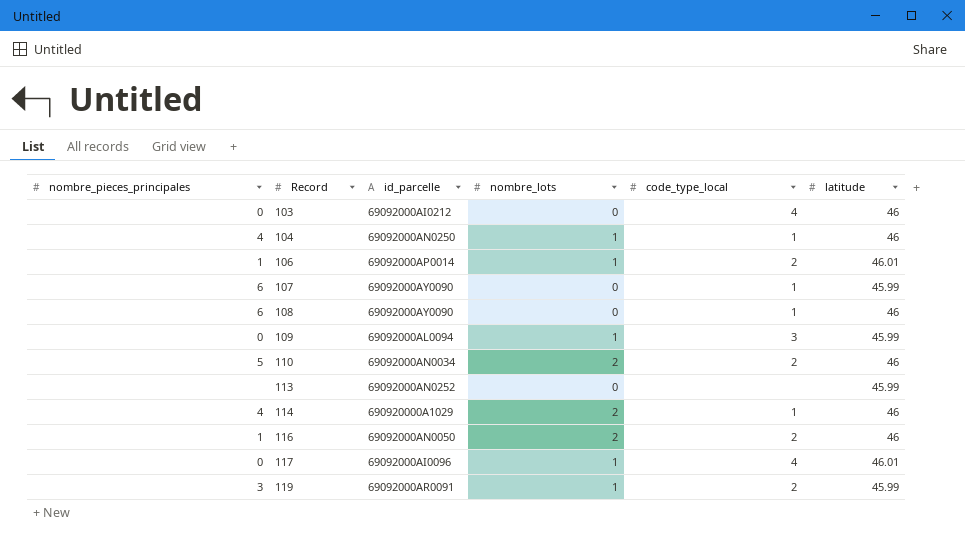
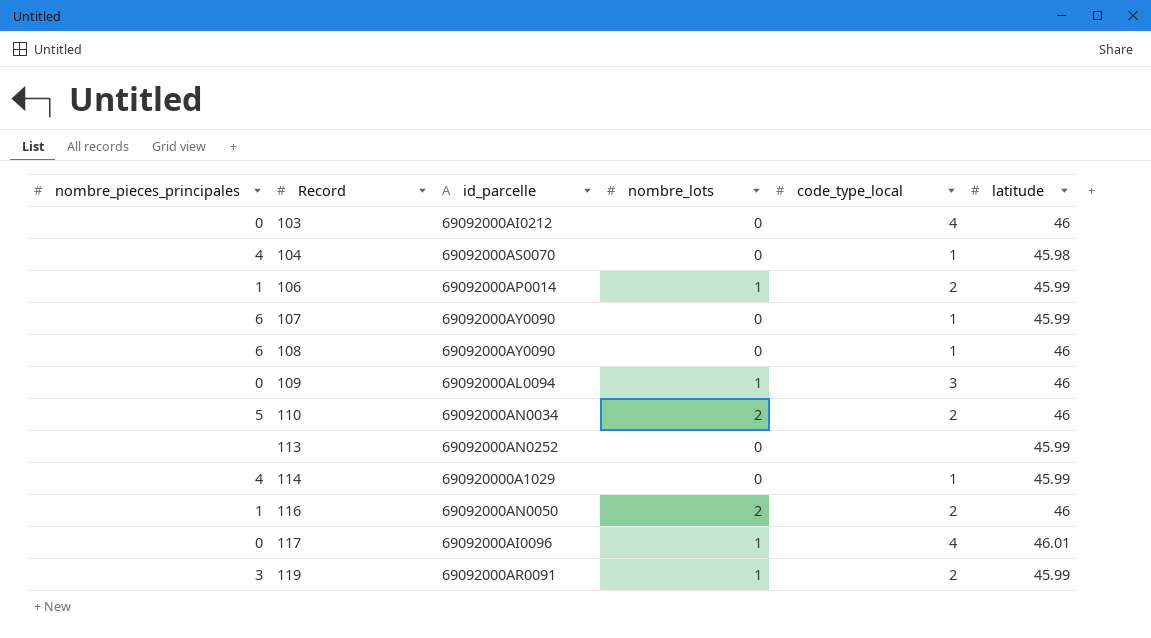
104 | id_parcelle: 69092000AN0250 -> 69092000AS0070
104 | nombre_lots: 1 -> 0
104 | latitude: 46 -> 45.98
106 | latitude: 46.01 -> 45.99
109 | latitude: 45.99 -> 46
114 | nombre_lots: 2 -> 0
114 | latitude: 46 -> 45.99

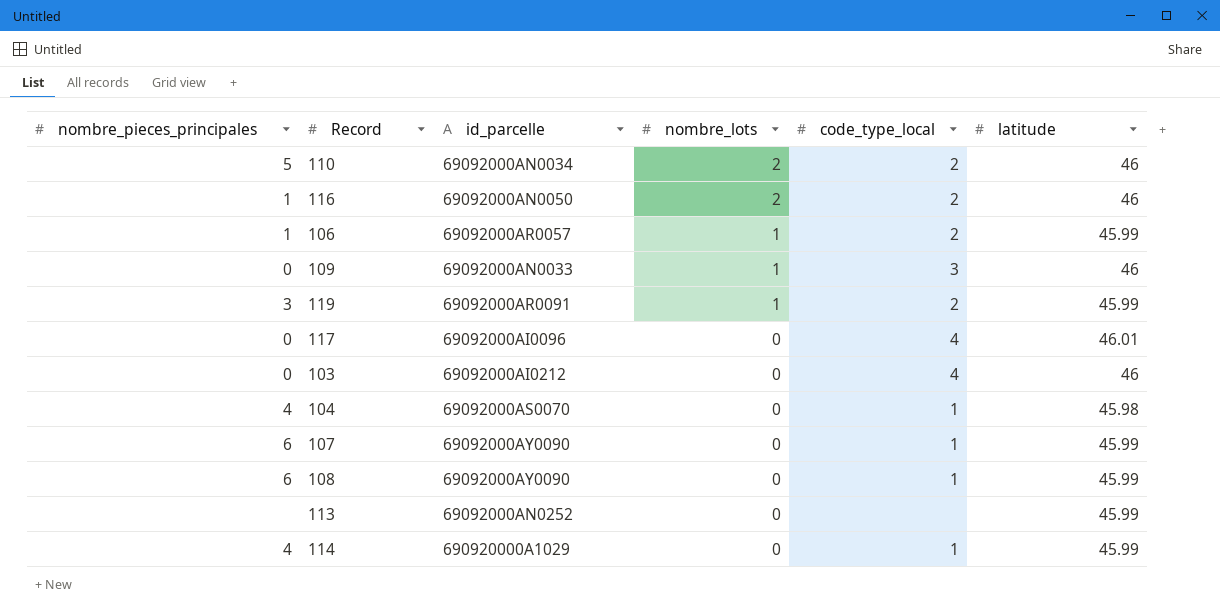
row order: Record ascending -> nombre_lots descending
106 | id_parcelle: 69092000AP0014 -> 69092000AR0057
109 | id_parcelle: 69092000AL0094 -> 69092000AN0033
117 | nombre_lots: 1 -> 0
108 | latitude: 46 -> 45.99

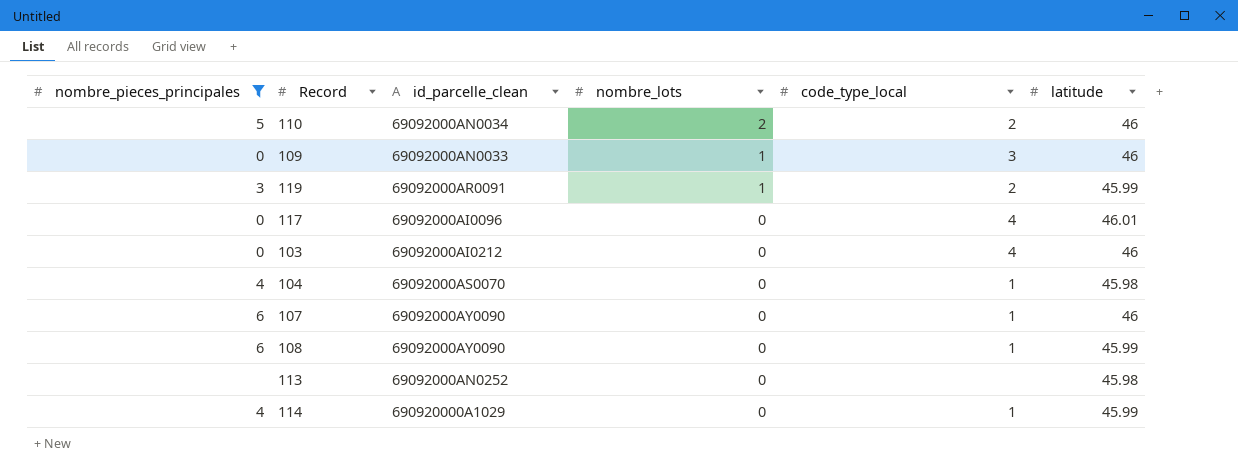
filter: none -> nombre_pieces_principales != 1
column name: id_parcelle -> id_parcelle_clean
107 | latitude: 45.99 -> 46
113 | latitude: 45.99 -> 45.98

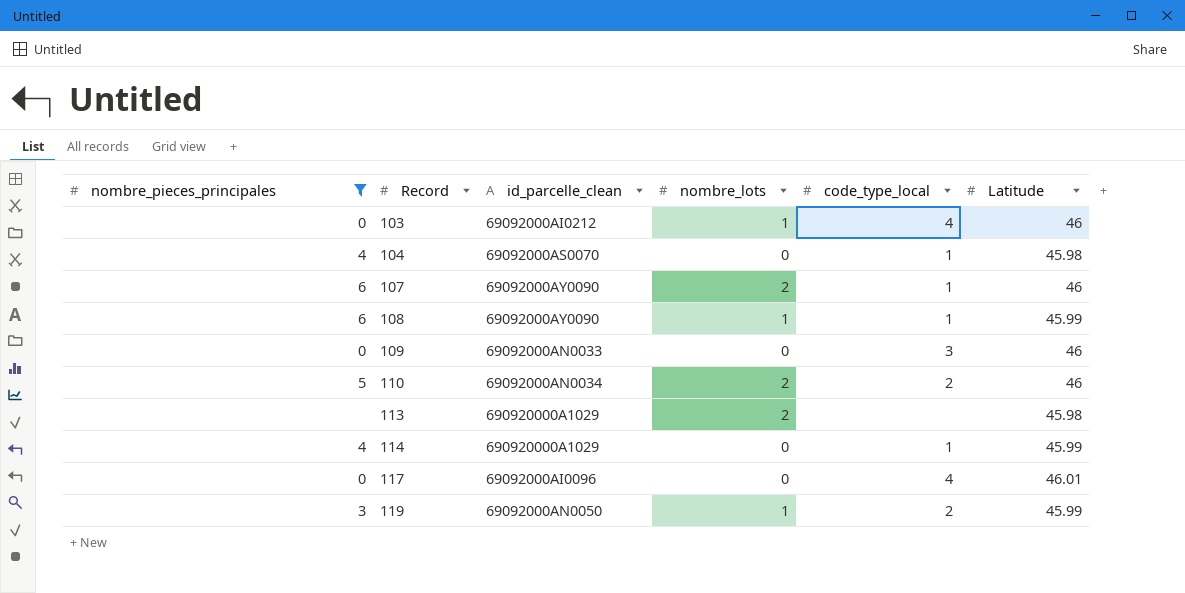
row order: nombre_lots descending -> Record ascending
column name: latitude -> Latitude
103 | nombre_lots: 0 -> 1
107 | nombre_lots: 0 -> 2
108 | nombre_lots: 0 -> 1
109 | nombre_lots: 1 -> 0
113 | id_parcelle_clean: 69092000AN0252 -> 690920000A1029
113 | nombre_lots: 0 -> 2
119 | id_parcelle_clean: 69092000AR0091 -> 69092000AN0050

